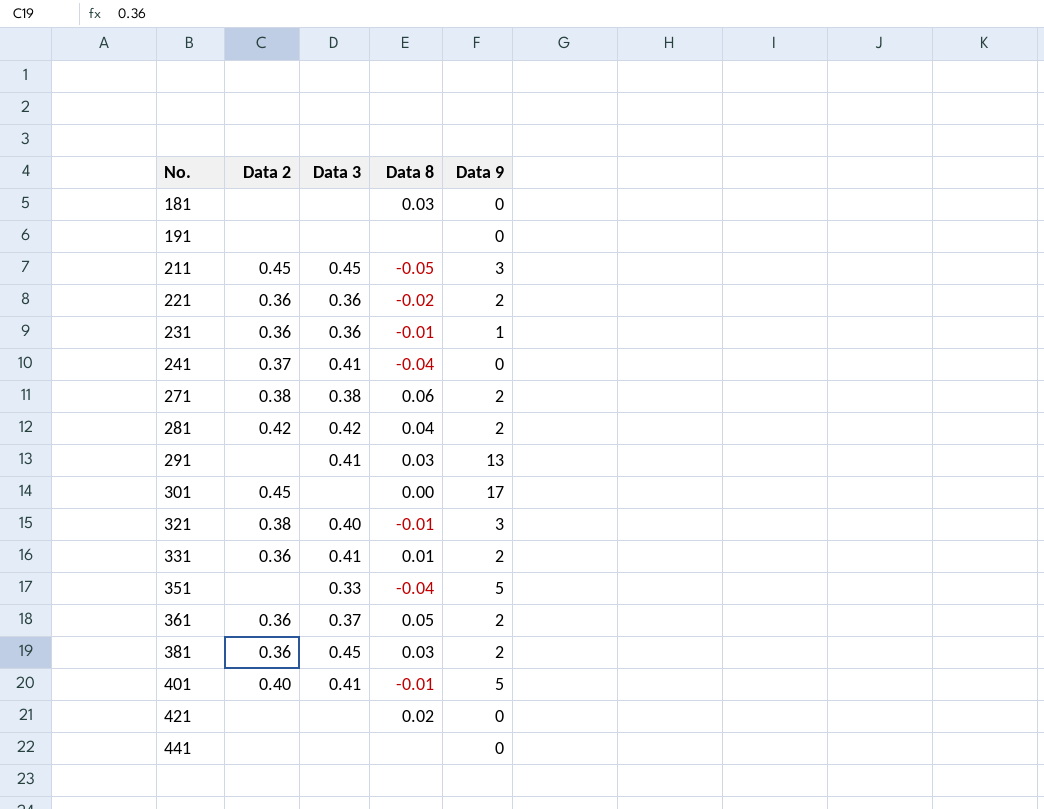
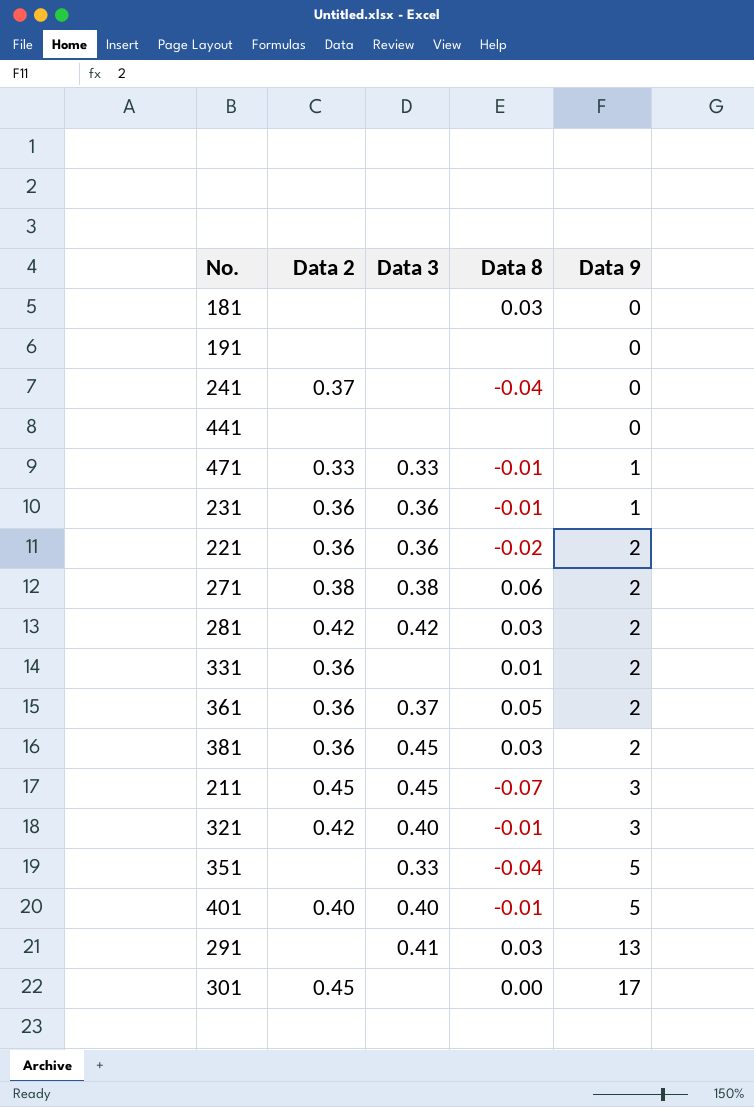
row order: No. ascending -> Data 9 ascending
row 421: none | none | 0.02 | 0 -> none
241 | Data 3: 0.41 -> none
row 471: none -> 0.33 | 0.33 | -0.01 | 1
281 | Data 8: 0.04 -> 0.03
331 | Data 3: 0.41 -> none
211 | Data 8: -0.05 -> -0.07
321 | Data 2: 0.38 -> 0.42
401 | Data 3: 0.41 -> 0.40

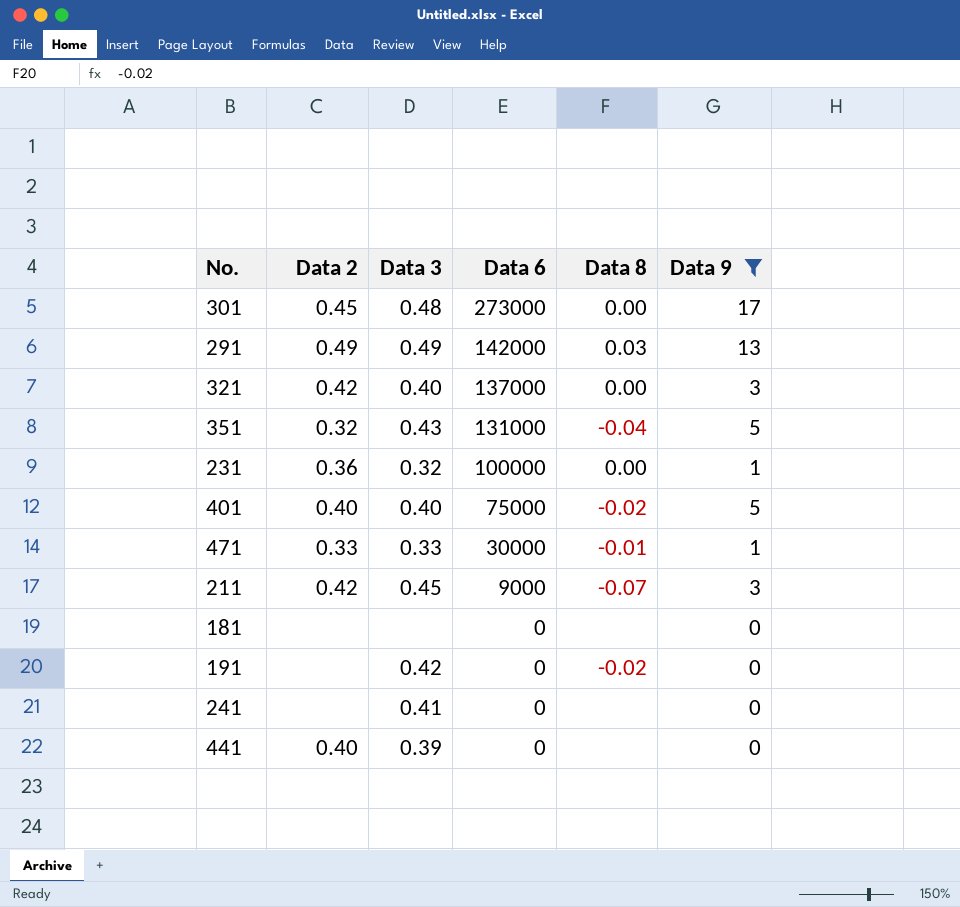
filter: none -> Data 9 != 2
row order: Data 9 ascending -> Data 6 descending
column Data 6 | position: none -> 4
301 | Data 3: none -> 0.48
291 | Data 2: none -> 0.49
291 | Data 3: 0.41 -> 0.49
321 | Data 8: -0.01 -> 0.00
351 | Data 2: none -> 0.32
351 | Data 3: 0.33 -> 0.43
231 | Data 3: 0.36 -> 0.32
231 | Data 8: -0.01 -> 0.00
401 | Data 8: -0.01 -> -0.02
211 | Data 2: 0.45 -> 0.42
181 | Data 8: 0.03 -> none
191 | Data 3: none -> 0.42
191 | Data 8: none -> -0.02
241 | Data 2: 0.37 -> none
241 | Data 3: none -> 0.41
241 | Data 8: -0.04 -> none
441 | Data 2: none -> 0.40
441 | Data 3: none -> 0.39

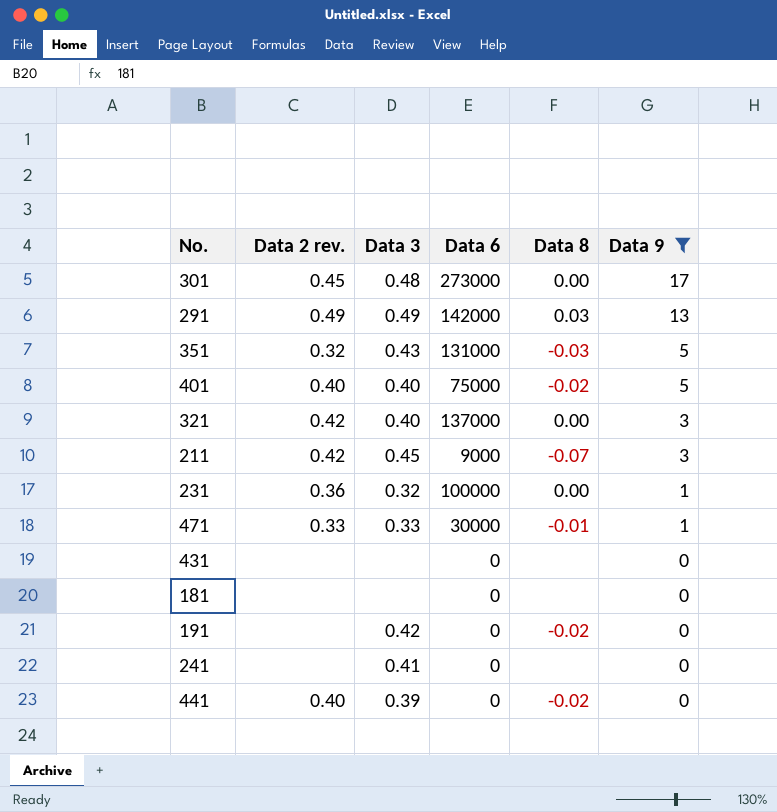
row order: Data 6 descending -> Data 9 descending
column name: Data 2 -> Data 2 rev.
351 | Data 8: -0.04 -> -0.03
row 431: none -> none | none | 0 | none | 0
441 | Data 8: none -> -0.02

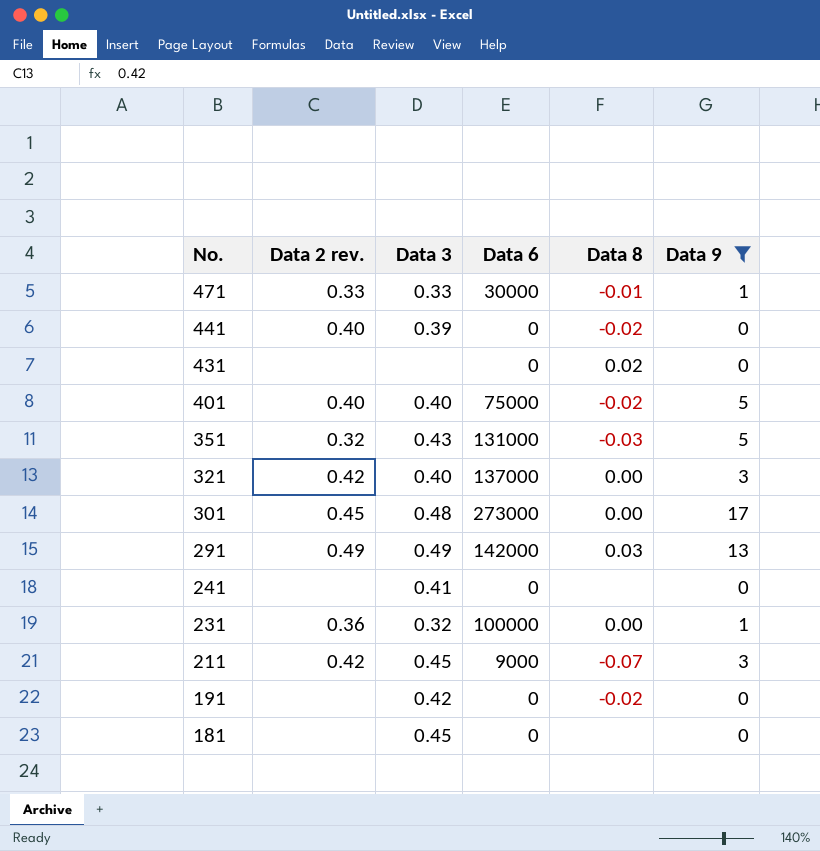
row order: Data 9 descending -> No. descending
431 | Data 8: none -> 0.02
181 | Data 3: none -> 0.45

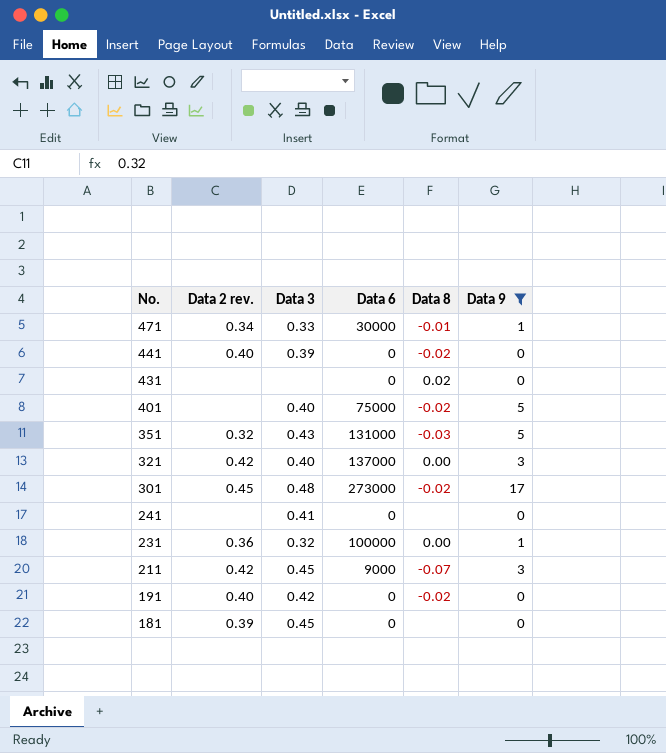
row 291: 0.49 | 0.49 | 142000 | 0.03 | 13 -> none
471 | Data 2 rev.: 0.33 -> 0.34
401 | Data 2 rev.: 0.40 -> none
301 | Data 8: 0.00 -> -0.02
191 | Data 2 rev.: none -> 0.40
181 | Data 2 rev.: none -> 0.39

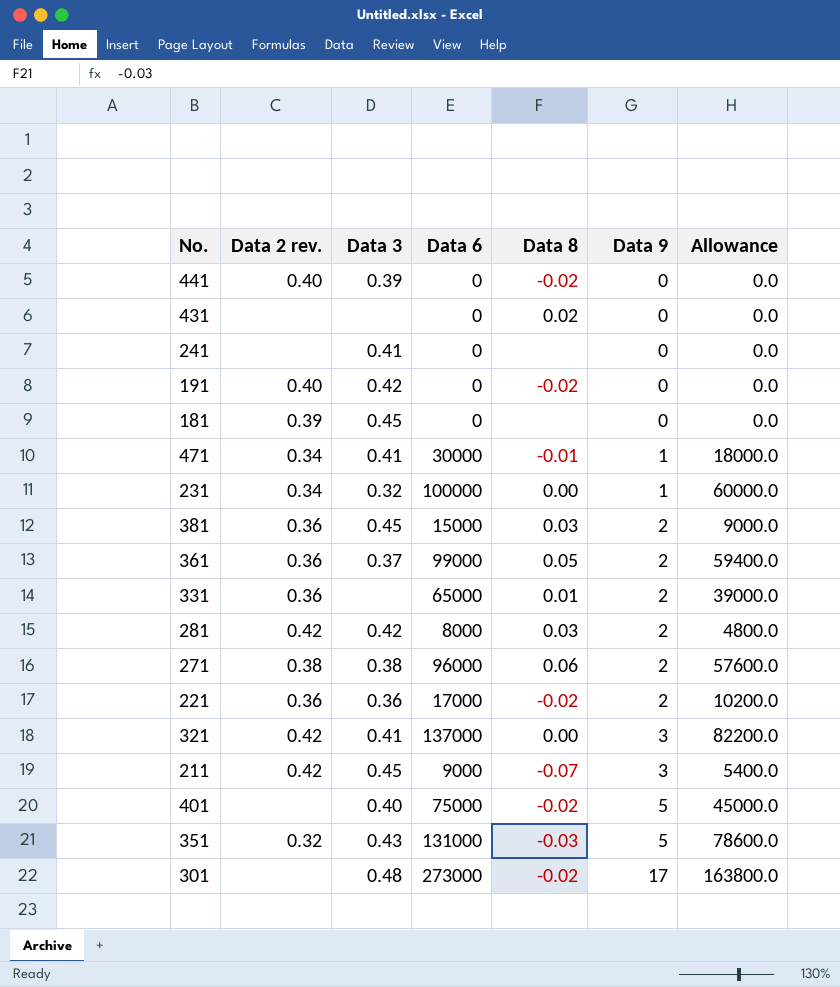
filter: Data 9 != 2 -> none
row order: No. descending -> Data 9 ascending
column Allowance | formula: none -> [Data 6] * 0.6
471 | Data 3: 0.33 -> 0.41
231 | Data 2 rev.: 0.36 -> 0.34
321 | Data 3: 0.40 -> 0.41
301 | Data 2 rev.: 0.45 -> none

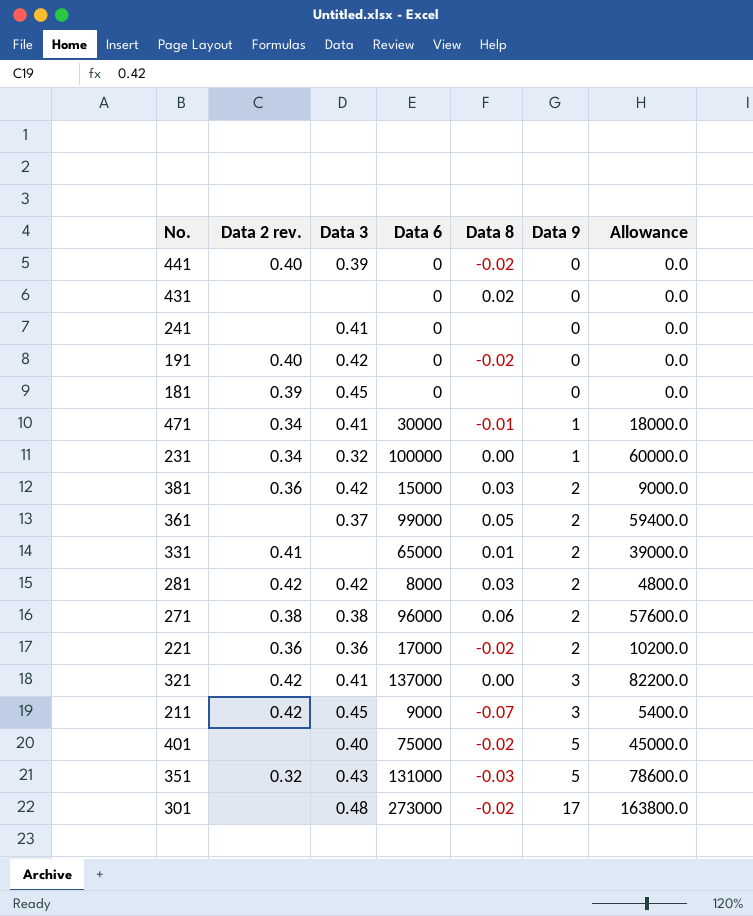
381 | Data 3: 0.45 -> 0.42
361 | Data 2 rev.: 0.36 -> none
331 | Data 2 rev.: 0.36 -> 0.41

